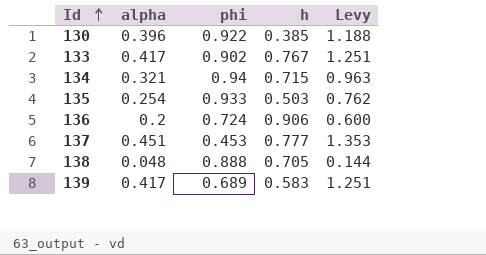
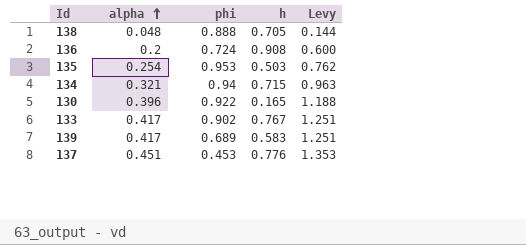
row order: Id ascending -> alpha ascending
136 | h: 0.906 -> 0.908
135 | phi: 0.933 -> 0.953
130 | h: 0.385 -> 0.165
137 | h: 0.777 -> 0.776

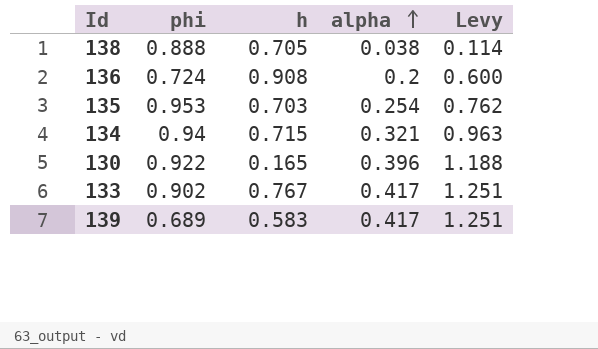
column alpha | position: 2 -> 4
row 137: 0.451 | 0.453 | 0.776 | 1.353 -> none
138 | alpha: 0.048 -> 0.038
138 | Levy: 0.144 -> 0.114
135 | h: 0.503 -> 0.703

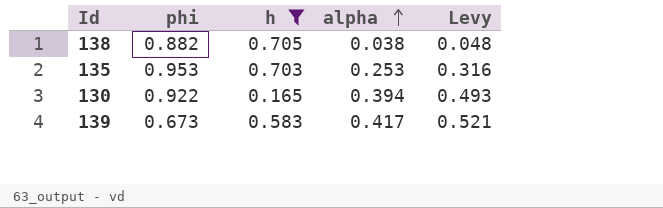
filter: none -> h <= 0.705
column Levy | formula: [alpha] * 3 -> [alpha] * 1.25
138 | phi: 0.888 -> 0.882
135 | alpha: 0.254 -> 0.253
130 | alpha: 0.396 -> 0.394
139 | phi: 0.689 -> 0.673

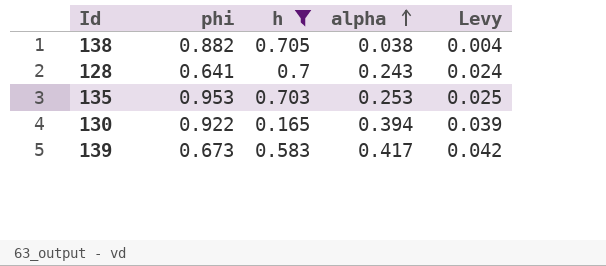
column Levy | formula: [alpha] * 1.25 -> [alpha] * 0.1
row 128: none -> 0.641 | 0.7 | 0.243 | 0.024

